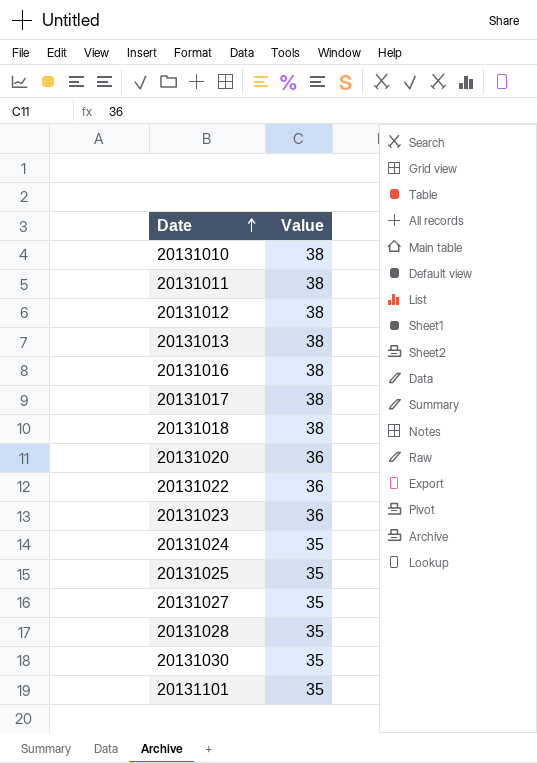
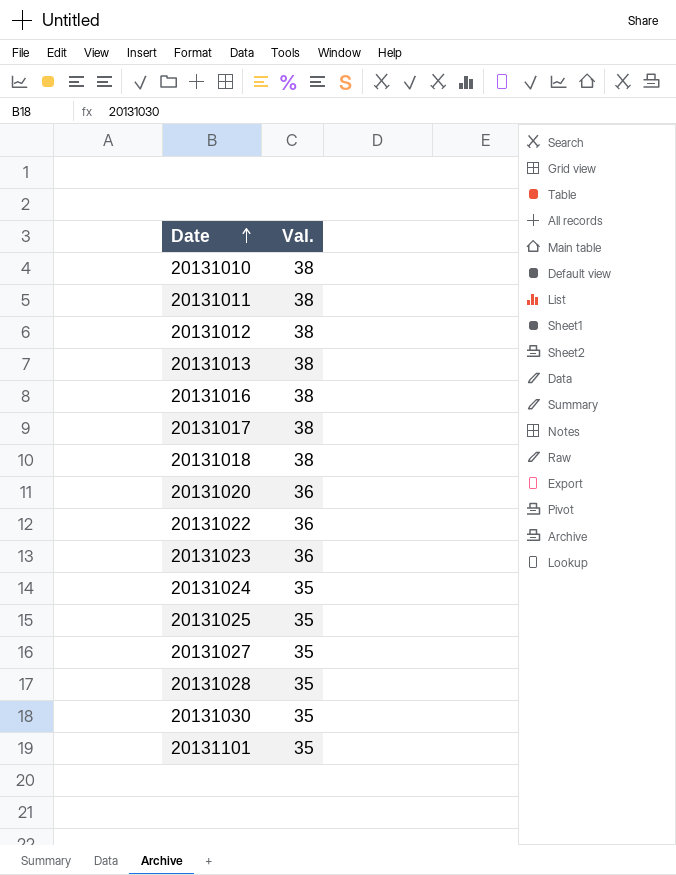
column name: Value -> Val.

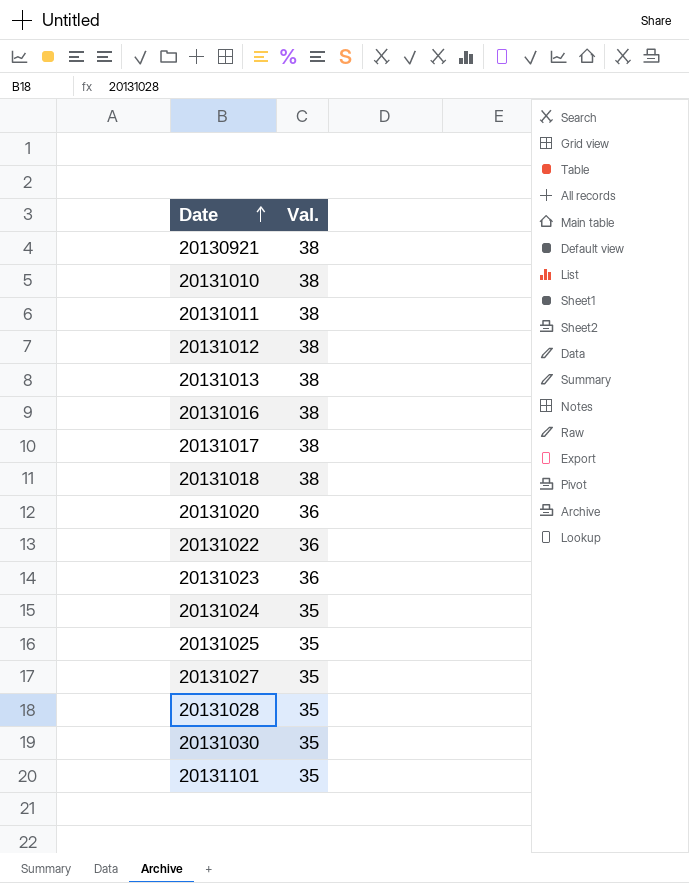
row 20130921: none -> 38

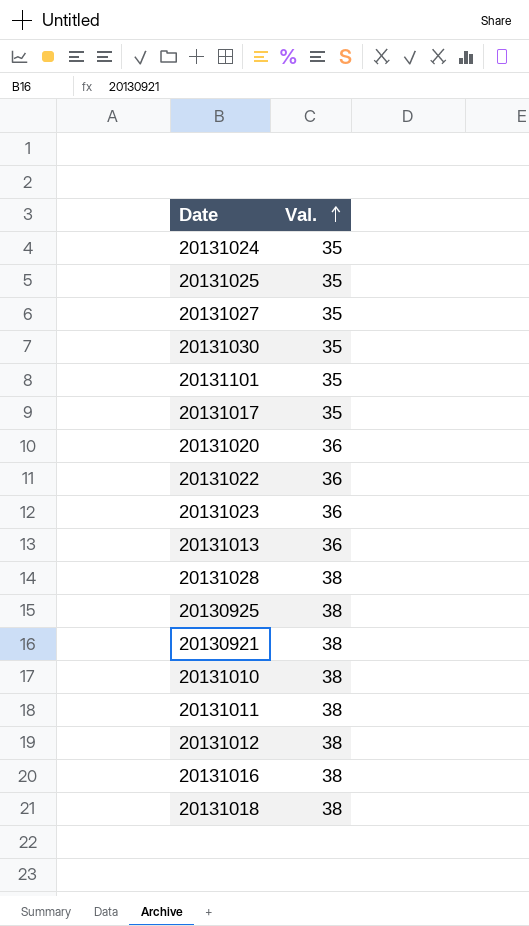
row order: Date ascending -> Val. ascending
20131017 | Val.: 38 -> 35
20131013 | Val.: 38 -> 36
20131028 | Val.: 35 -> 38
row 20130925: none -> 38

